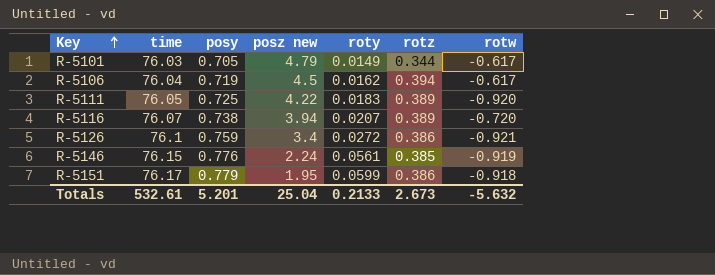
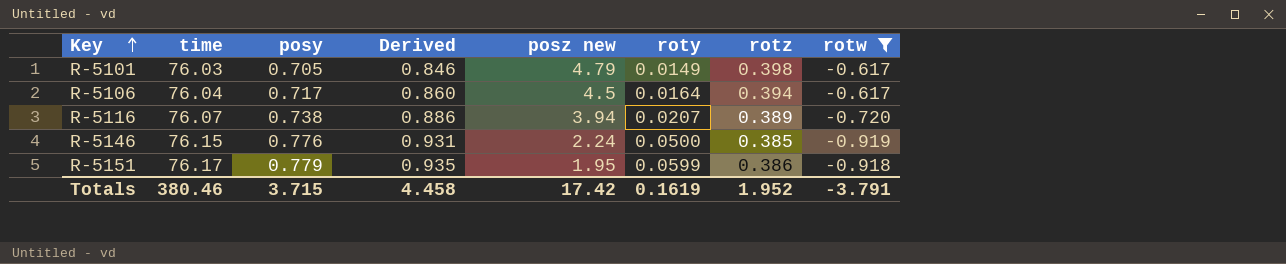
filter: none -> rotw >= -0.919
column Derived | formula: none -> [posy] * 1.2
R-5101 | rotz: 0.344 -> 0.398
R-5106 | posy: 0.719 -> 0.717
R-5106 | roty: 0.0162 -> 0.0164
R-5146 | roty: 0.0561 -> 0.0500
Totals | time: 532.61 -> 380.46
Totals | posy: 5.201 -> 3.715
Totals | posz new: 25.04 -> 17.42
Totals | roty: 0.2133 -> 0.1619
Totals | rotz: 2.673 -> 1.952
Totals | rotw: -5.632 -> -3.791

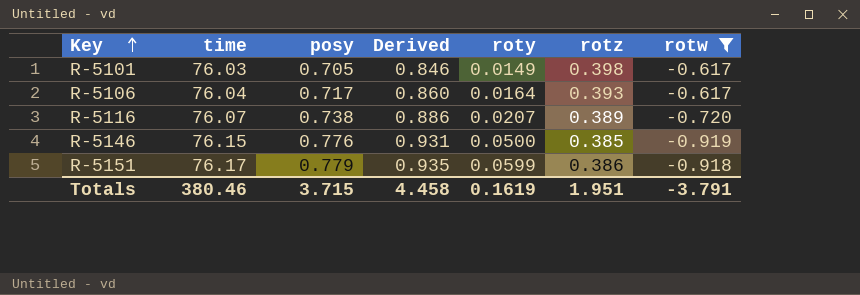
column posz new | position: 5 -> none
R-5106 | rotz: 0.394 -> 0.393
Totals | rotz: 1.952 -> 1.951

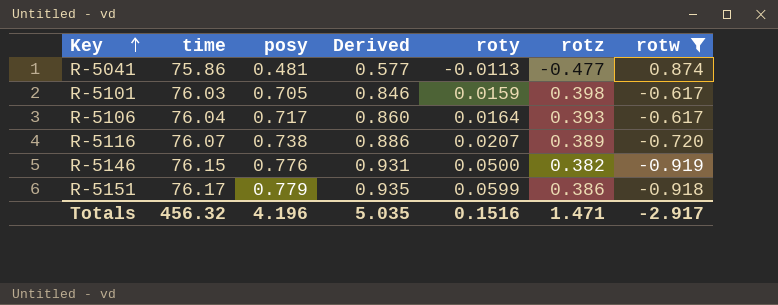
row R-5041: none -> 75.86 | 0.481 | 0.577 | -0.0113 | -0.477 | 0.874
R-5101 | roty: 0.0149 -> 0.0159
R-5146 | rotz: 0.385 -> 0.382
Totals | time: 380.46 -> 456.32
Totals | posy: 3.715 -> 4.196
Totals | Derived: 4.458 -> 5.035
Totals | roty: 0.1619 -> 0.1516
Totals | rotz: 1.951 -> 1.471
Totals | rotw: -3.791 -> -2.917

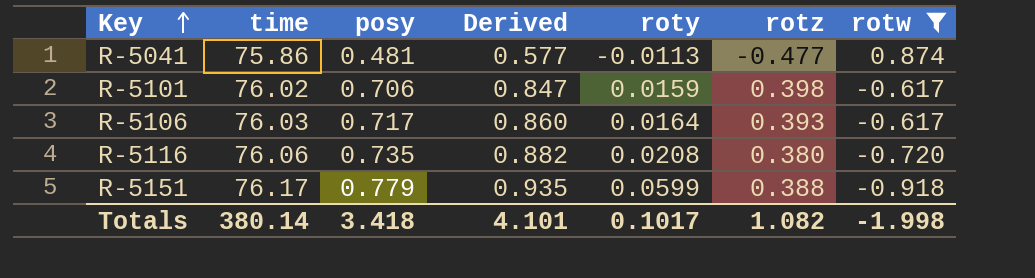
row R-5146: 76.15 | 0.776 | 0.931 | 0.0500 | 0.382 | -0.919 -> none
R-5101 | time: 76.03 -> 76.02
R-5101 | posy: 0.705 -> 0.706
R-5101 | Derived: 0.846 -> 0.847
R-5106 | time: 76.04 -> 76.03
R-5116 | time: 76.07 -> 76.06
R-5116 | posy: 0.738 -> 0.735
R-5116 | Derived: 0.886 -> 0.882
R-5116 | roty: 0.0207 -> 0.0208
R-5116 | rotz: 0.389 -> 0.380
R-5151 | rotz: 0.386 -> 0.388
Totals | time: 456.32 -> 380.14
Totals | posy: 4.196 -> 3.418
Totals | Derived: 5.035 -> 4.101
Totals | roty: 0.1516 -> 0.1017
Totals | rotz: 1.471 -> 1.082
Totals | rotw: -2.917 -> -1.998

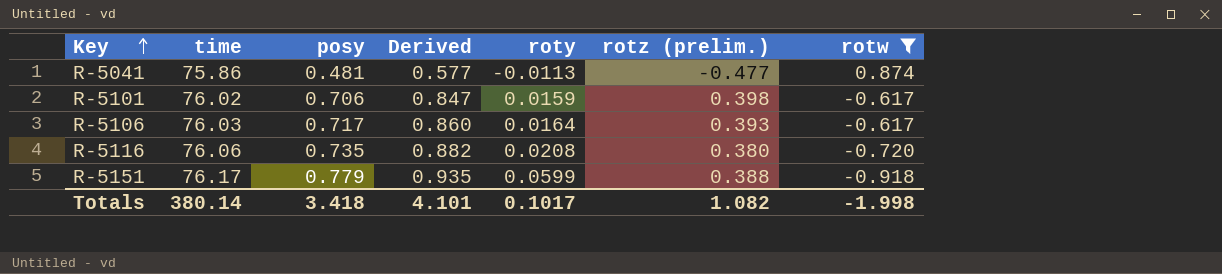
column name: rotz -> rotz (prelim.)

